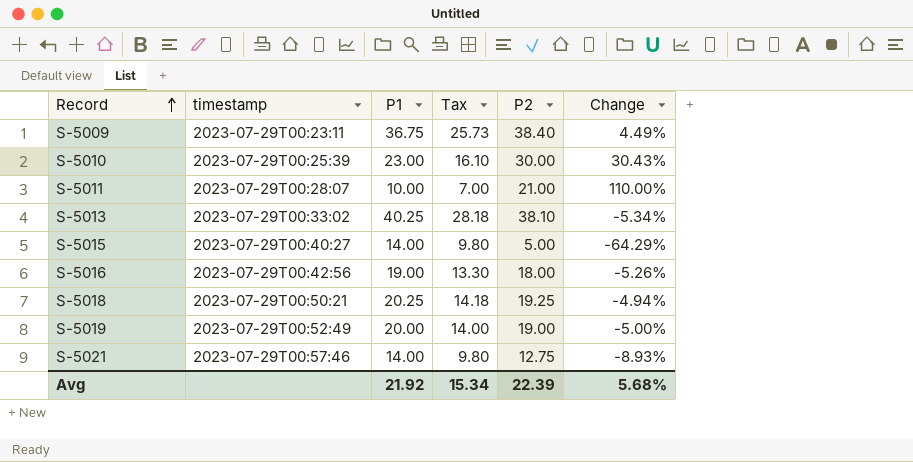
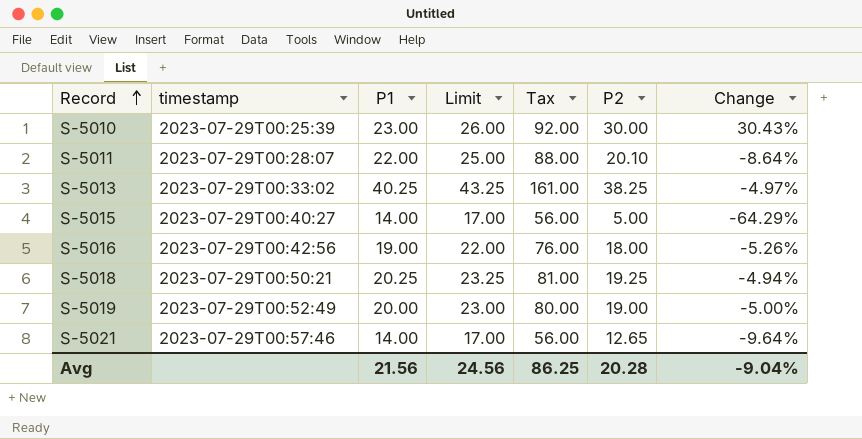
column Limit | formula: none -> [P1] + 3
column Tax | formula: [P1] * 0.7 -> [P1] * 4
row S-5009: 2023-07-29T00:23:11 | 36.75 | 25.73 | 38.40 | 4.49% -> none
S-5011 | P1: 10.00 -> 22.00
S-5011 | P2: 21.00 -> 20.10
S-5011 | Change: 110.00% -> -8.64%
S-5013 | P2: 38.10 -> 38.25
S-5013 | Change: -5.34% -> -4.97%
S-5021 | P2: 12.75 -> 12.65
S-5021 | Change: -8.93% -> -9.64%
Avg | P1: 21.92 -> 21.56
Avg | Tax: 15.34 -> 86.25
Avg | P2: 22.39 -> 20.28
Avg | Change: 5.68% -> -9.04%

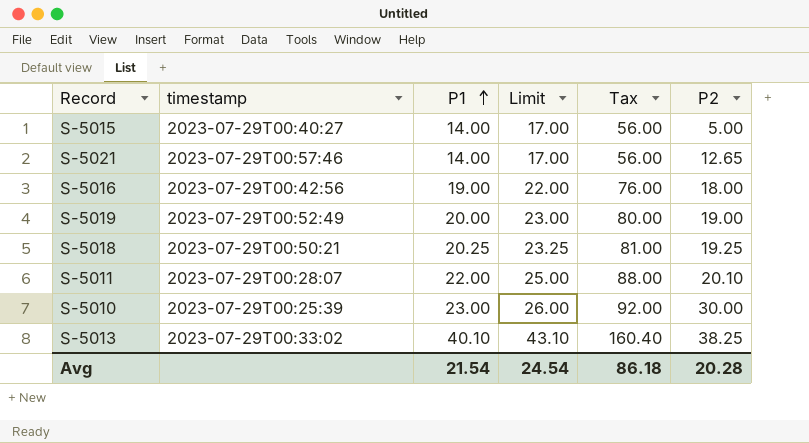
row order: Record ascending -> P1 ascending
column Change | formula: ([P2] - [P1]) / [P1] -> none
S-5013 | P1: 40.25 -> 40.10
S-5013 | Limit: 43.25 -> 43.10
S-5013 | Tax: 161.00 -> 160.40
Avg | P1: 21.56 -> 21.54
Avg | Limit: 24.56 -> 24.54
Avg | Tax: 86.25 -> 86.18

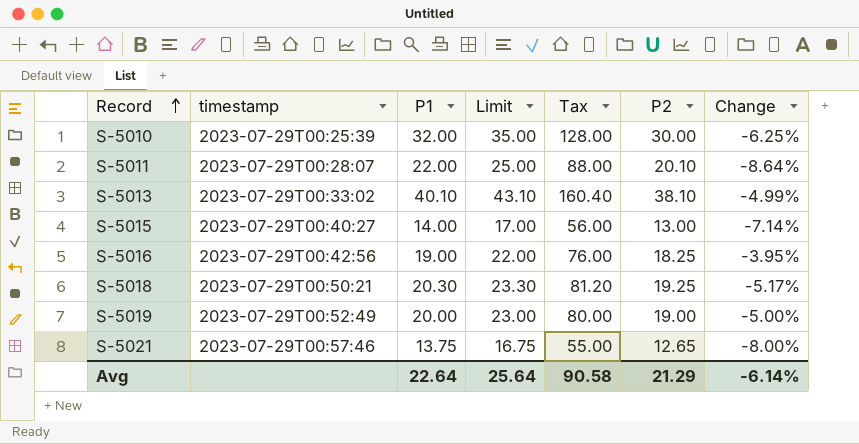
row order: P1 ascending -> Record ascending
column Change | formula: none -> ([P2] - [P1]) / [P1]
S-5010 | P1: 23.00 -> 32.00
S-5010 | Limit: 26.00 -> 35.00
S-5010 | Tax: 92.00 -> 128.00
S-5013 | P2: 38.25 -> 38.10
S-5015 | P2: 5.00 -> 13.00
S-5016 | P2: 18.00 -> 18.25
S-5018 | P1: 20.25 -> 20.30
S-5018 | Limit: 23.25 -> 23.30
S-5018 | Tax: 81.00 -> 81.20
S-5021 | P1: 14.00 -> 13.75
S-5021 | Limit: 17.00 -> 16.75
S-5021 | Tax: 56.00 -> 55.00
Avg | P1: 21.54 -> 22.64
Avg | Limit: 24.54 -> 25.64
Avg | Tax: 86.18 -> 90.58
Avg | P2: 20.28 -> 21.29

